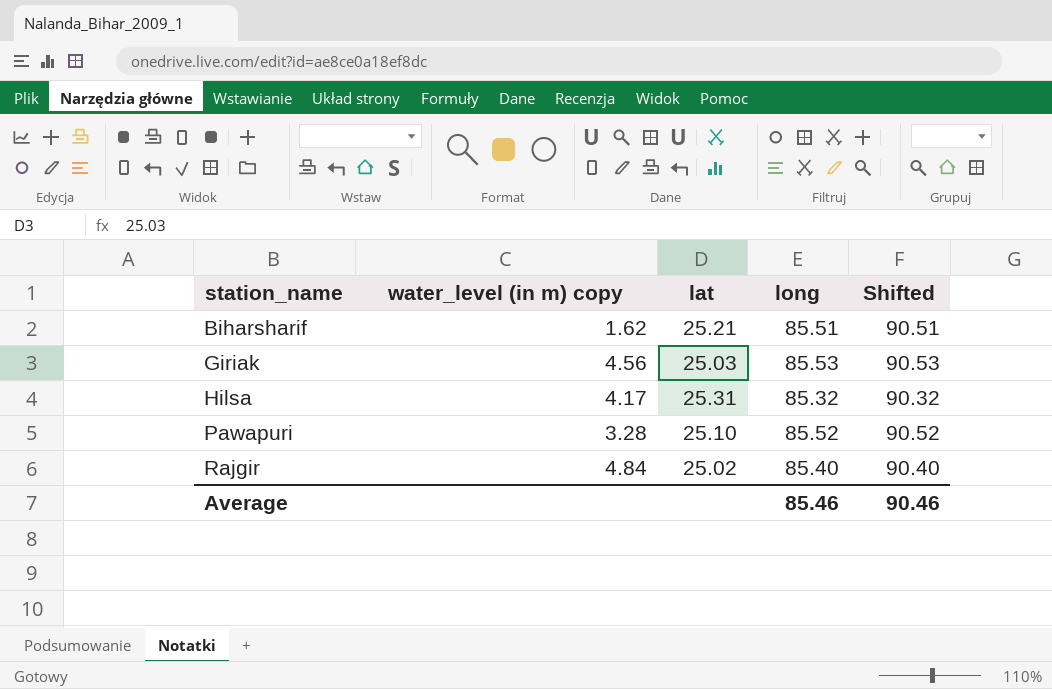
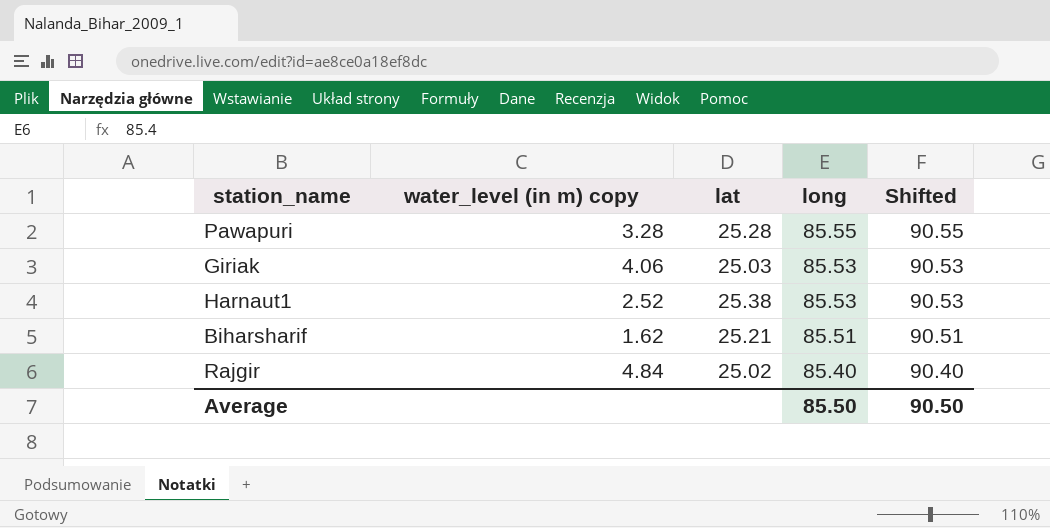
row order: station_name ascending -> long descending
row Hilsa: 4.17 | 25.31 | 85.32 | 90.32 -> none
Pawapuri | lat: 25.10 -> 25.28
Pawapuri | long: 85.52 -> 85.55
Pawapuri | Shifted: 90.52 -> 90.55
Giriak | water_level (in m) copy: 4.56 -> 4.06
row Harnaut1: none -> 2.52 | 25.38 | 85.53 | 90.53
Average | long: 85.46 -> 85.50
Average | Shifted: 90.46 -> 90.50

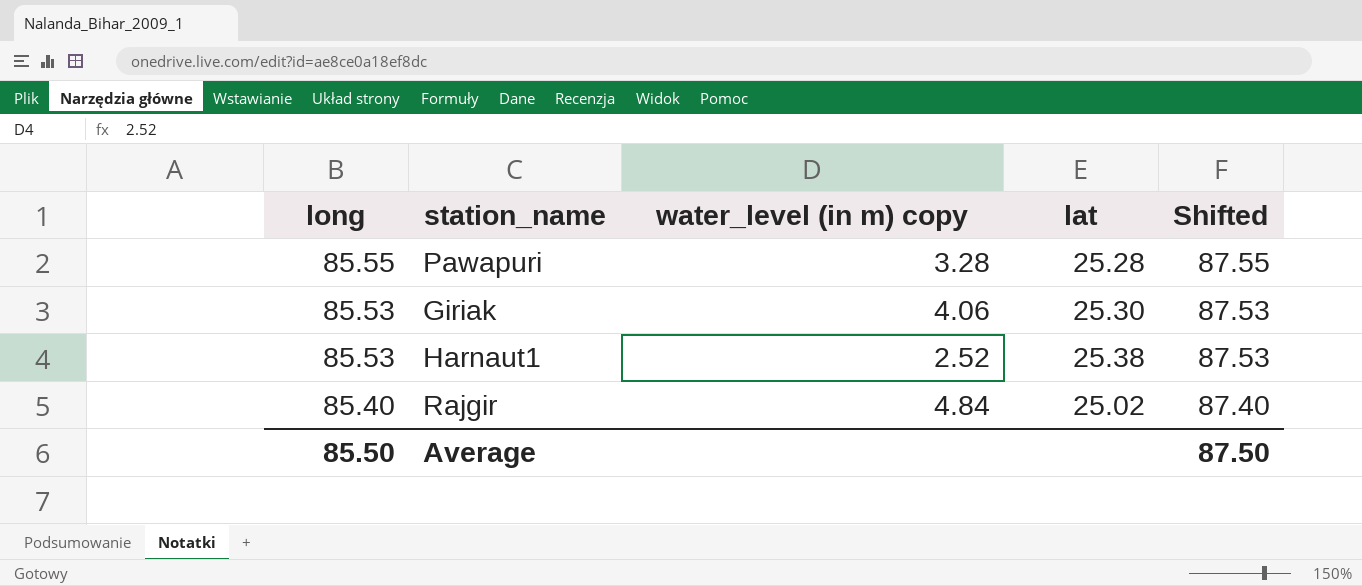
column long | position: 4 -> 1
column Shifted | formula: [long] + 5 -> [long] + 2
row Biharsharif: 1.62 | 25.21 | 85.51 | 90.51 -> none
Giriak | lat: 25.03 -> 25.30
Average | Shifted: 90.50 -> 87.50

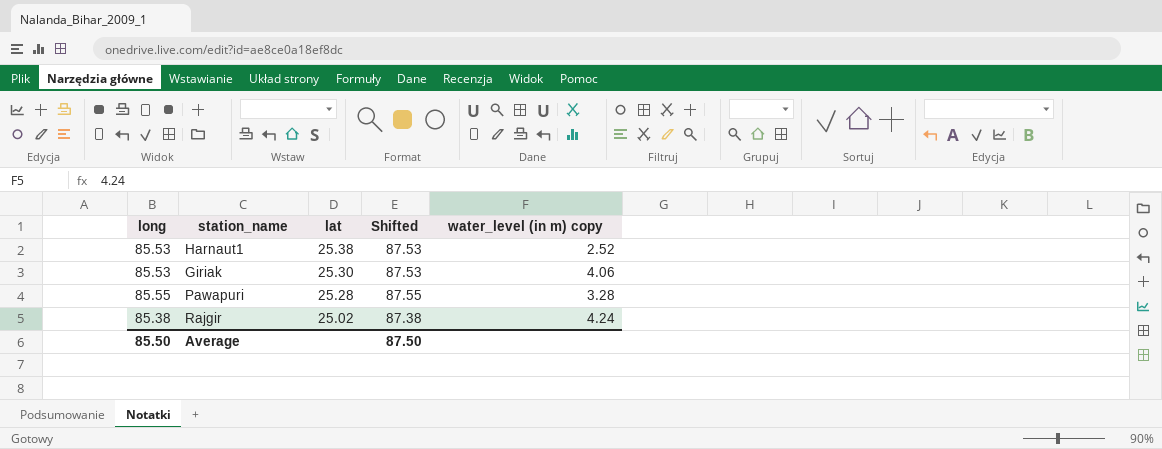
row order: long descending -> lat descending
column water_level (in m) copy | position: 3 -> 5
Rajgir | long: 85.40 -> 85.38
Rajgir | Shifted: 87.40 -> 87.38
Rajgir | water_level (in m) copy: 4.84 -> 4.24

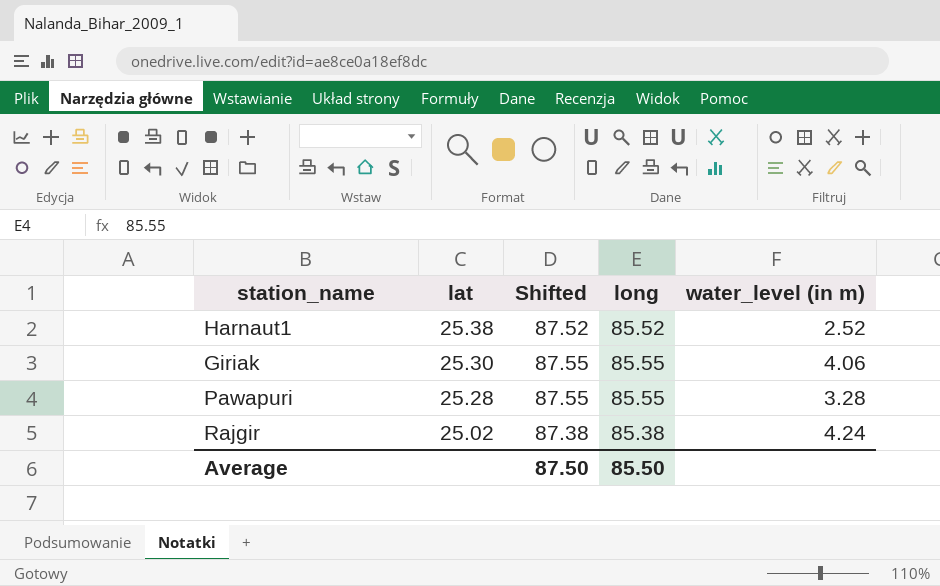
column long | position: 1 -> 4
column name: water_level (in m) copy -> water_level (in m)
Harnaut1 | Shifted: 87.53 -> 87.52
Harnaut1 | long: 85.53 -> 85.52
Giriak | Shifted: 87.53 -> 87.55
Giriak | long: 85.53 -> 85.55

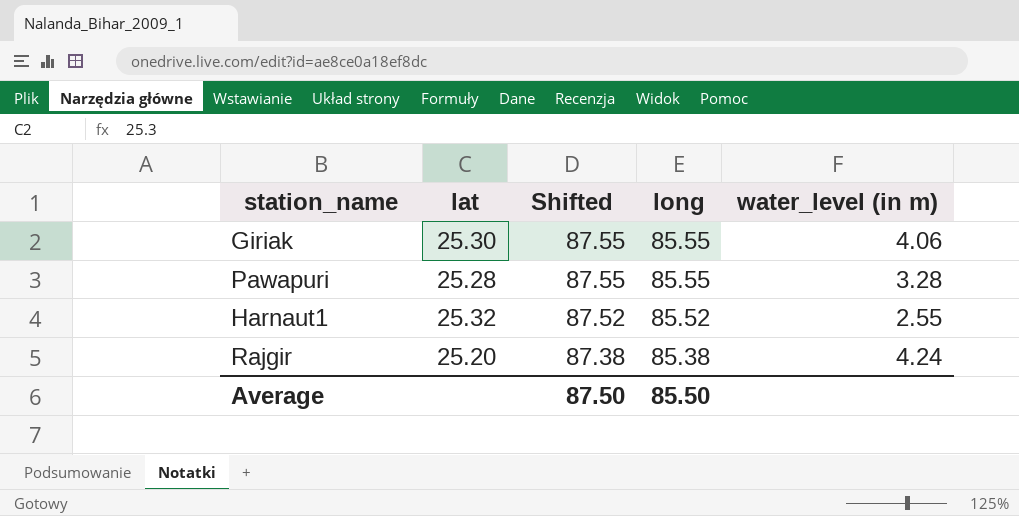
row order: lat descending -> Shifted descending
Harnaut1 | lat: 25.38 -> 25.32
Harnaut1 | water_level (in m): 2.52 -> 2.55
Rajgir | lat: 25.02 -> 25.20

